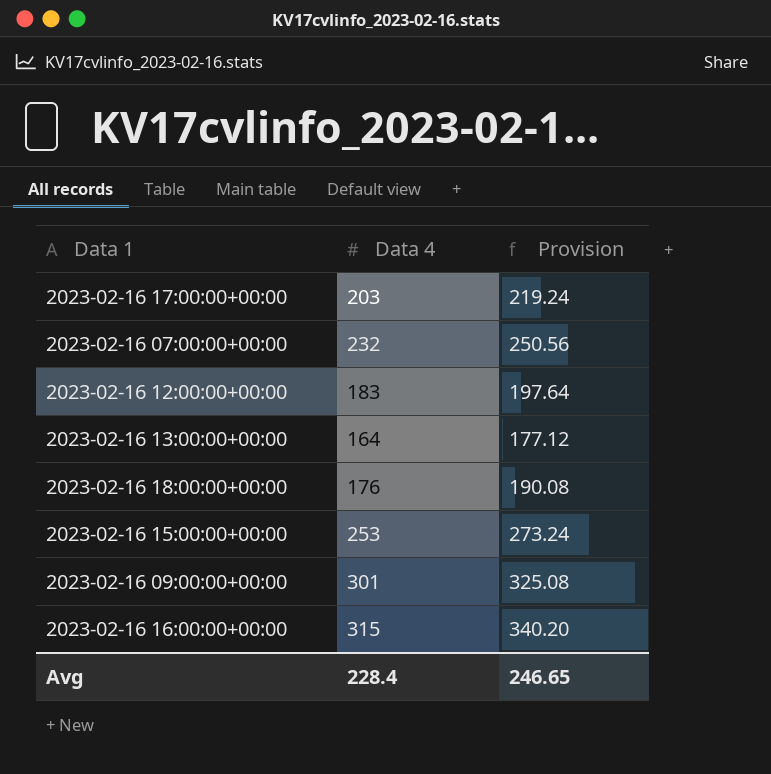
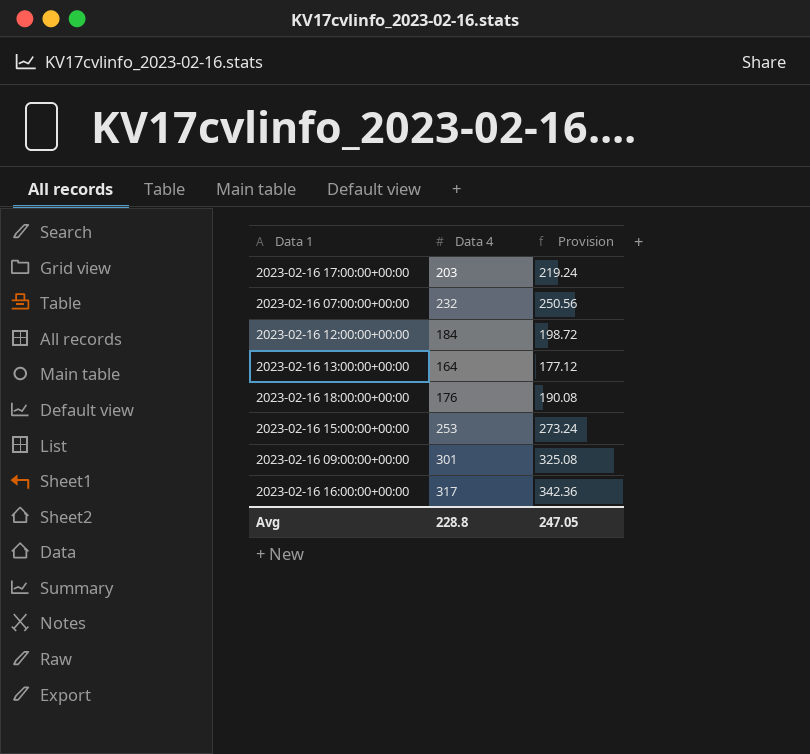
2023-02-16 12:00:00+00:00 | Data 4: 183 -> 184
2023-02-16 12:00:00+00:00 | Provision: 197.64 -> 198.72
2023-02-16 16:00:00+00:00 | Data 4: 315 -> 317
2023-02-16 16:00:00+00:00 | Provision: 340.20 -> 342.36
Avg | Data 4: 228.4 -> 228.8
Avg | Provision: 246.65 -> 247.05

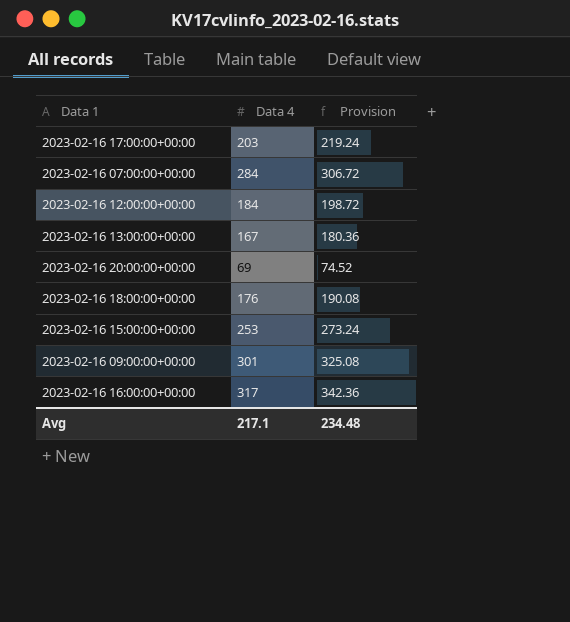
2023-02-16 07:00:00+00:00 | Data 4: 232 -> 284
2023-02-16 07:00:00+00:00 | Provision: 250.56 -> 306.72
2023-02-16 13:00:00+00:00 | Data 4: 164 -> 167
2023-02-16 13:00:00+00:00 | Provision: 177.12 -> 180.36
row 2023-02-16 20:00:00+00:00: none -> 69 | 74.52
Avg | Data 4: 228.8 -> 217.1
Avg | Provision: 247.05 -> 234.48

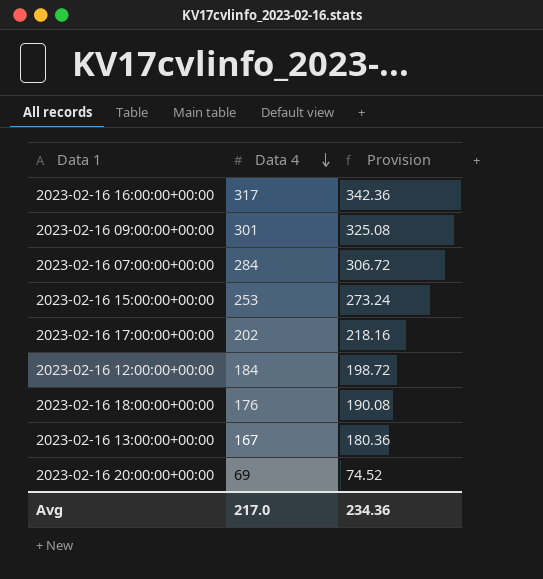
row order: none -> Data 4 descending
2023-02-16 17:00:00+00:00 | Data 4: 203 -> 202
2023-02-16 17:00:00+00:00 | Provision: 219.24 -> 218.16
Avg | Data 4: 217.1 -> 217.0
Avg | Provision: 234.48 -> 234.36

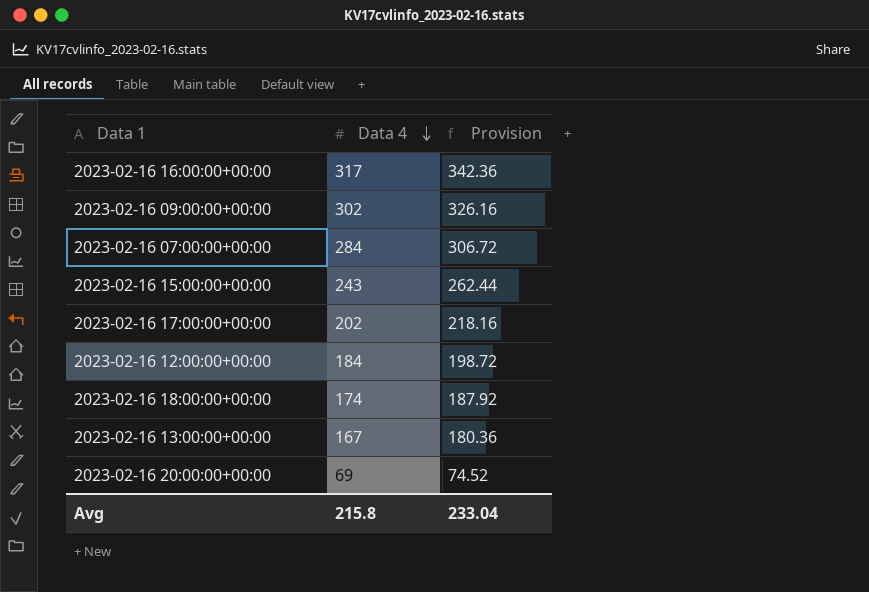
2023-02-16 09:00:00+00:00 | Data 4: 301 -> 302
2023-02-16 09:00:00+00:00 | Provision: 325.08 -> 326.16
2023-02-16 15:00:00+00:00 | Data 4: 253 -> 243
2023-02-16 15:00:00+00:00 | Provision: 273.24 -> 262.44
2023-02-16 18:00:00+00:00 | Data 4: 176 -> 174
2023-02-16 18:00:00+00:00 | Provision: 190.08 -> 187.92
Avg | Data 4: 217.0 -> 215.8
Avg | Provision: 234.36 -> 233.04

